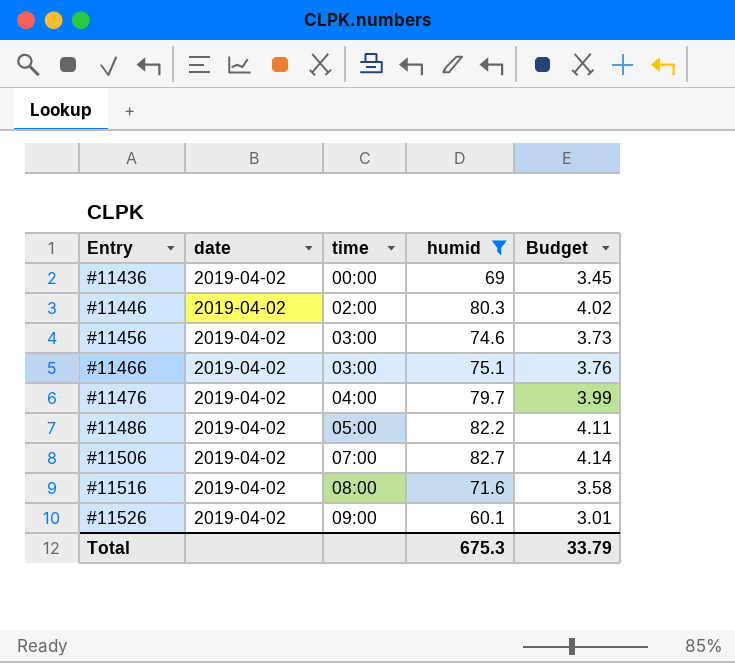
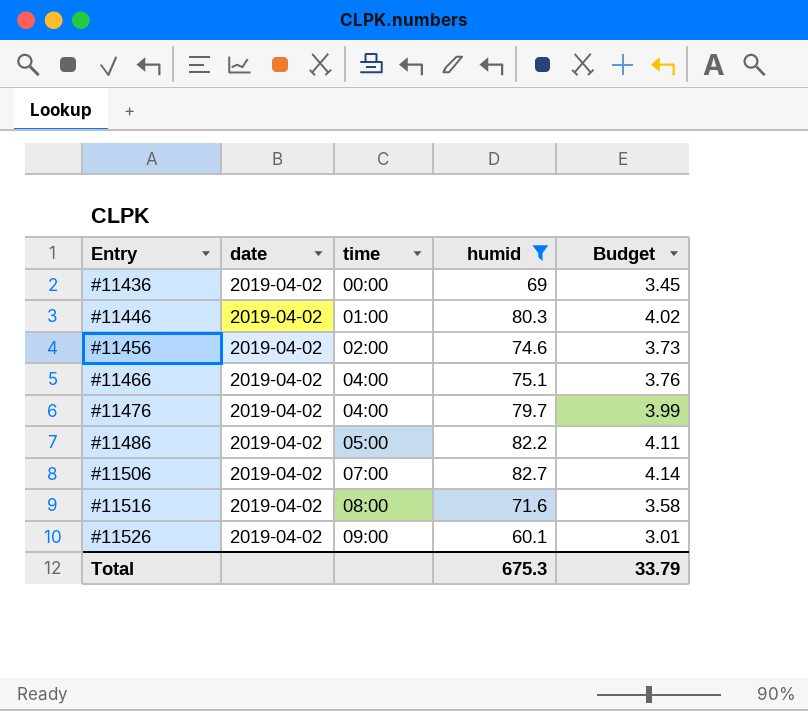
#11446 | time: 02:00 -> 01:00
#11456 | time: 03:00 -> 02:00
#11466 | time: 03:00 -> 04:00

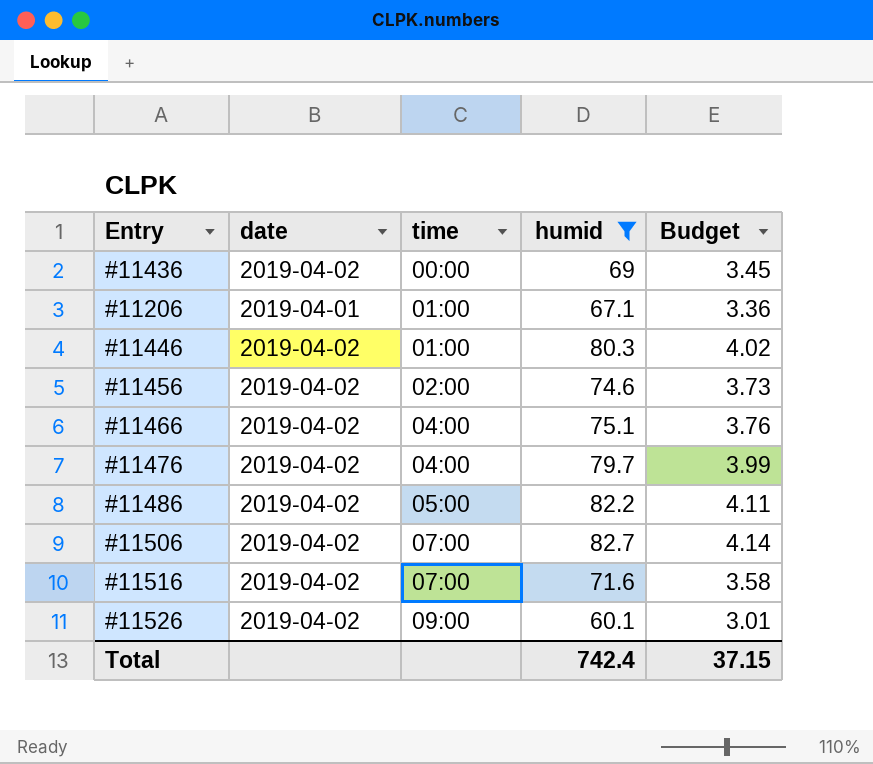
row #11206: none -> 2019-04-01 | 01:00 | 67.1 | 3.36
#11516 | time: 08:00 -> 07:00
Total | humid: 675.3 -> 742.4
Total | Budget: 33.79 -> 37.15

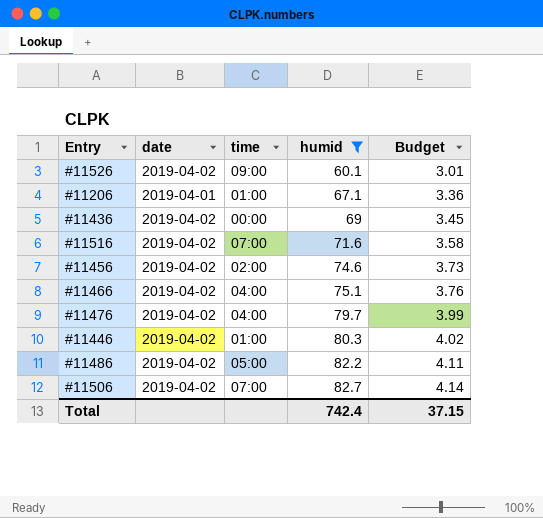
row order: time ascending -> humid ascending

